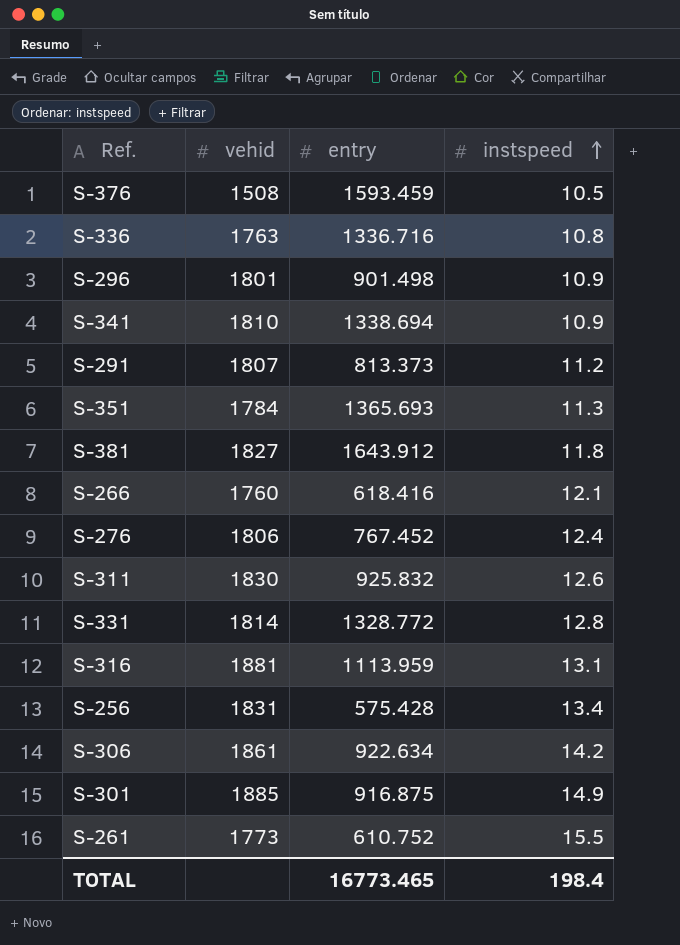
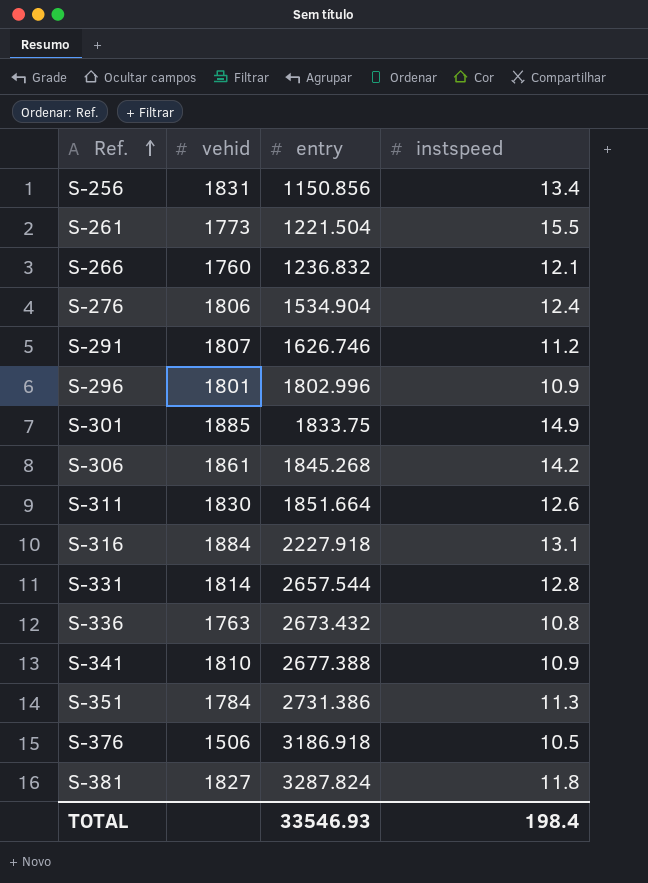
row order: instspeed ascending -> Ref. ascending
S-256 | entry: 575.428 -> 1150.856
S-261 | entry: 610.752 -> 1221.504
S-266 | entry: 618.416 -> 1236.832
S-276 | entry: 767.452 -> 1534.904
S-291 | entry: 813.373 -> 1626.746
S-296 | entry: 901.498 -> 1802.996
S-301 | entry: 916.875 -> 1833.75
S-306 | entry: 922.634 -> 1845.268
S-311 | entry: 925.832 -> 1851.664
S-316 | vehid: 1881 -> 1884
S-316 | entry: 1113.959 -> 2227.918
S-331 | entry: 1328.772 -> 2657.544
S-336 | entry: 1336.716 -> 2673.432
S-341 | entry: 1338.694 -> 2677.388
S-351 | entry: 1365.693 -> 2731.386
S-376 | vehid: 1508 -> 1506
S-376 | entry: 1593.459 -> 3186.918
S-381 | entry: 1643.912 -> 3287.824
TOTAL | entry: 16773.465 -> 33546.93

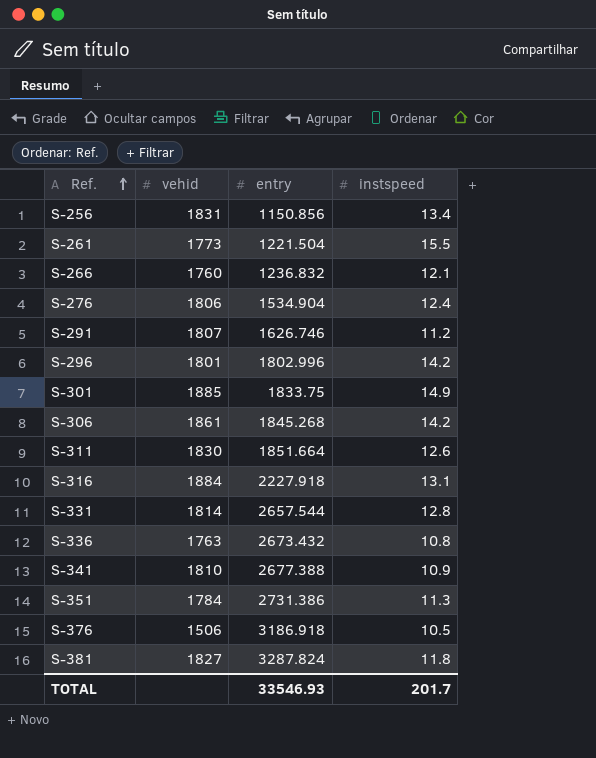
S-296 | instspeed: 10.9 -> 14.2
TOTAL | instspeed: 198.4 -> 201.7

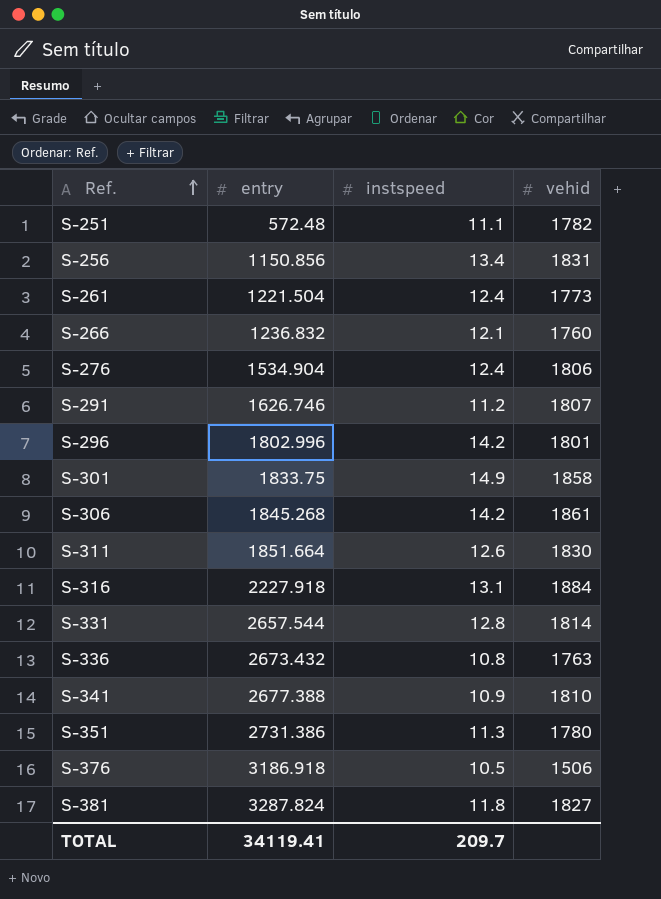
column vehid | position: 2 -> 4
row S-251: none -> 572.48 | 11.1 | 1782
S-261 | instspeed: 15.5 -> 12.4
S-301 | vehid: 1885 -> 1858
S-351 | vehid: 1784 -> 1780
TOTAL | entry: 33546.93 -> 34119.41
TOTAL | instspeed: 201.7 -> 209.7

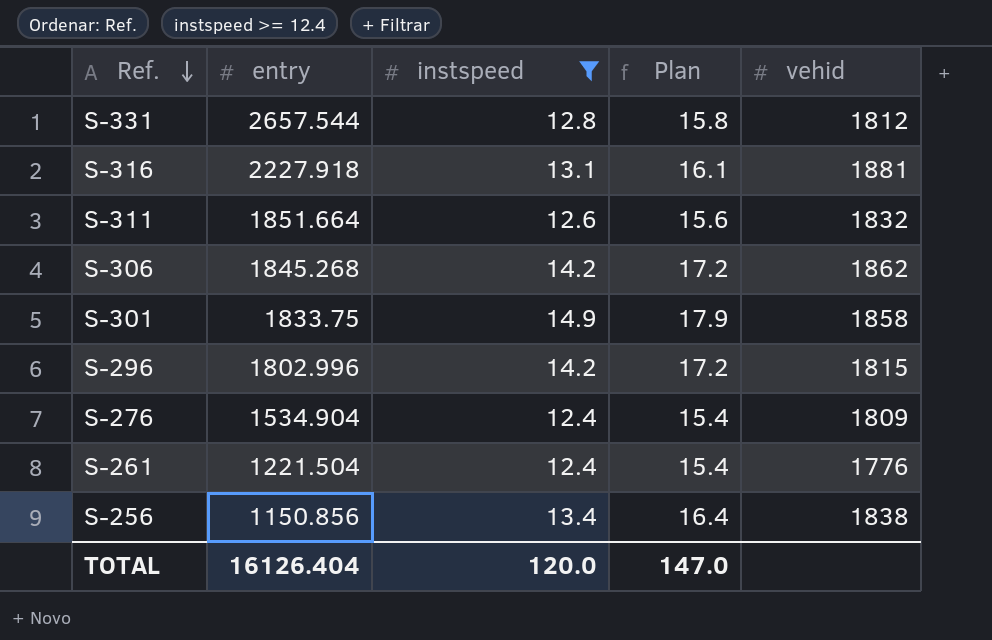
filter: none -> instspeed >= 12.4
row order: Ref. ascending -> Ref. descending
column Plan | formula: none -> [instspeed] + 3
S-331 | vehid: 1814 -> 1812
S-316 | vehid: 1884 -> 1881
S-311 | vehid: 1830 -> 1832
S-306 | vehid: 1861 -> 1862
S-296 | vehid: 1801 -> 1815
S-276 | vehid: 1806 -> 1809
S-261 | vehid: 1773 -> 1776
S-256 | vehid: 1831 -> 1838
TOTAL | entry: 34119.41 -> 16126.404
TOTAL | instspeed: 209.7 -> 120.0

